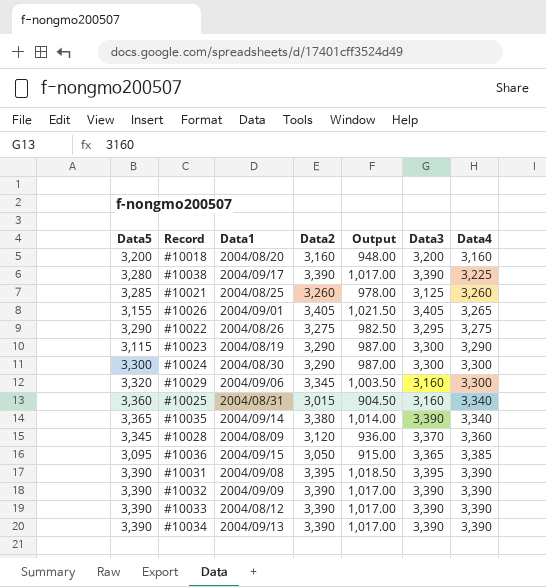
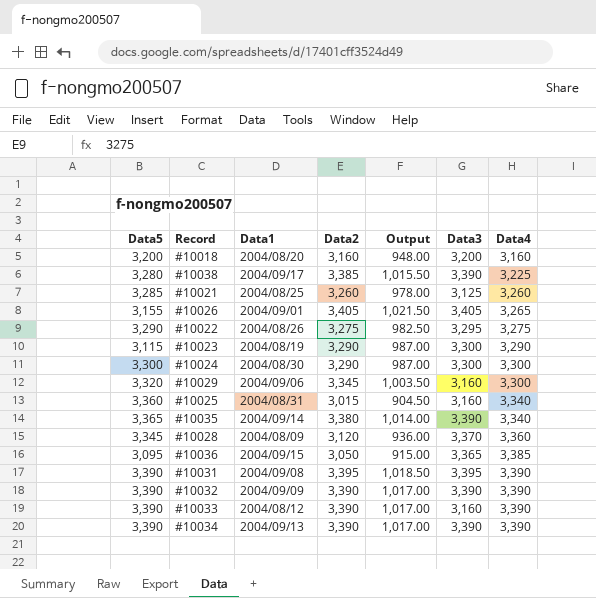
#10038 | Data2: 3,390 -> 3,385
#10038 | Output: 1,017.00 -> 1,015.50
#10033 | Data3: 3,390 -> 3,160

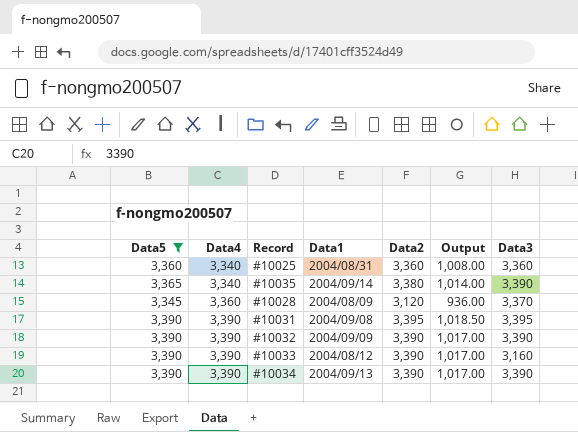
filter: none -> Data5 >= 3,345
column Data4 | position: 7 -> 2
#10025 | Data2: 3,015 -> 3,360
#10025 | Output: 904.50 -> 1,008.00
#10025 | Data3: 3,160 -> 3,360

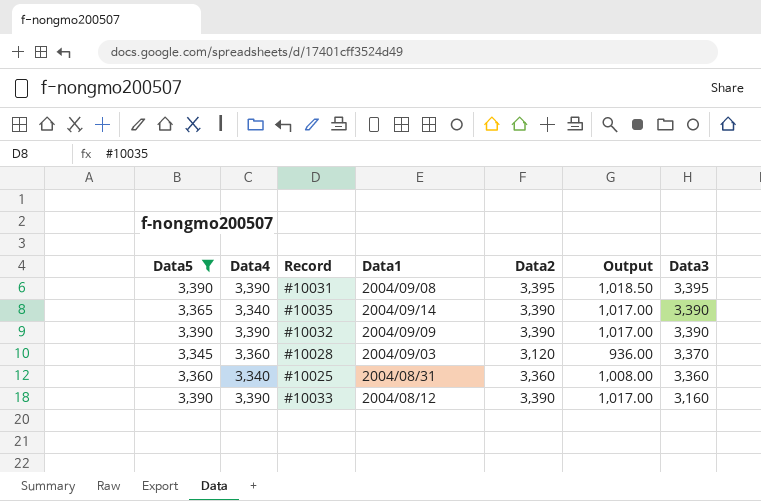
row order: Data4 ascending -> Data3 descending
row #10034: 3,390 | 3,390 | 2004/09/13 | 3,390 | 1,017.00 | 3,390 -> none
#10035 | Data2: 3,380 -> 3,390
#10035 | Output: 1,014.00 -> 1,017.00
#10028 | Data1: 2004/08/09 -> 2004/09/03

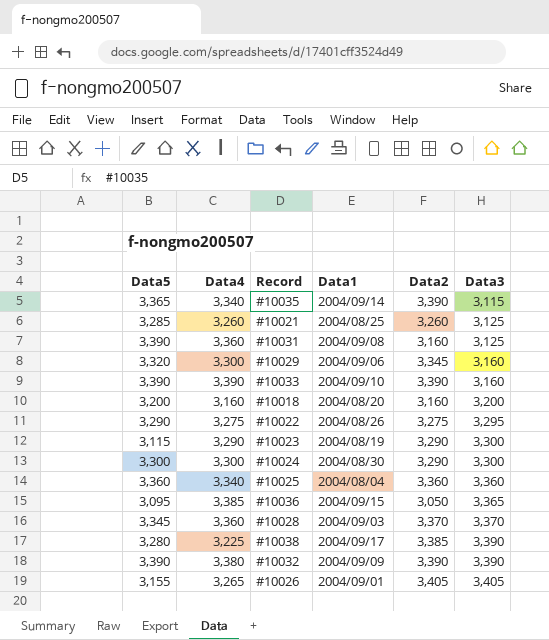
filter: Data5 >= 3,345 -> none
row order: Data3 descending -> Data3 ascending
column Output | formula: [Data2] * 0.3 -> none
#10035 | Data3: 3,390 -> 3,115
#10031 | Data4: 3,390 -> 3,360
#10031 | Data2: 3,395 -> 3,160
#10031 | Data3: 3,395 -> 3,125
#10033 | Data1: 2004/08/12 -> 2004/09/10
#10025 | Data1: 2004/08/31 -> 2004/08/04
#10028 | Data2: 3,120 -> 3,370
#10032 | Data4: 3,390 -> 3,380

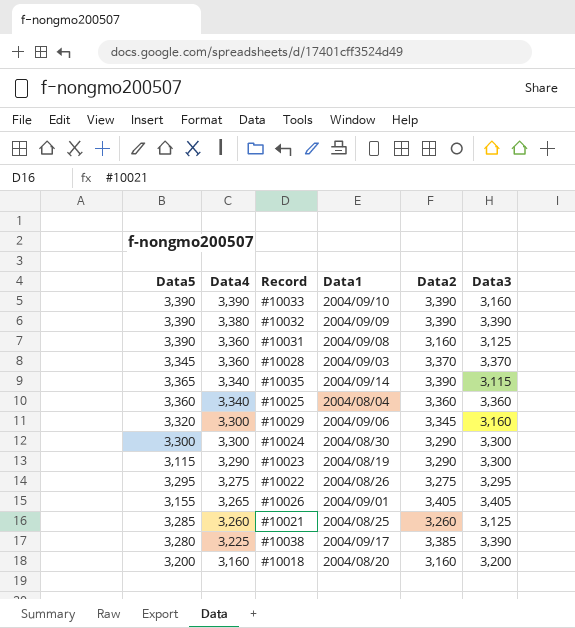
row order: Data3 ascending -> Data4 descending
row #10036: 3,095 | 3,385 | 2004/09/15 | 3,050 | 3,365 -> none
#10022 | Data5: 3,290 -> 3,295

